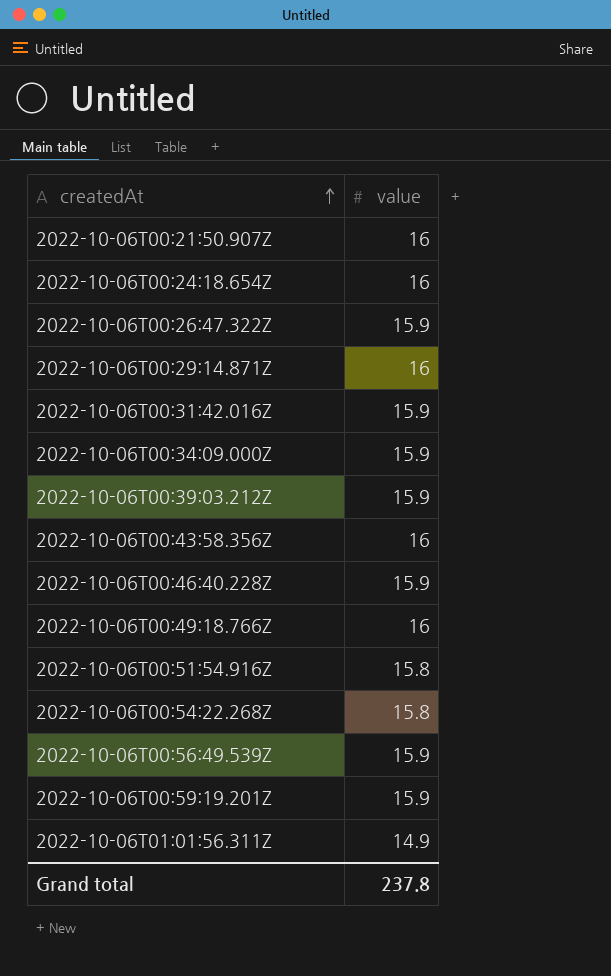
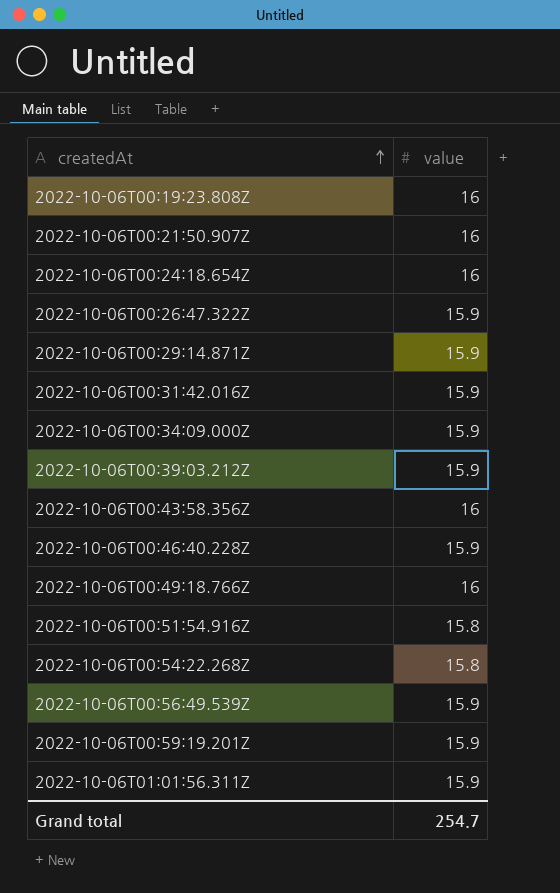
row 2022-10-06T00:19:23.808Z: none -> 16
2022-10-06T00:29:14.871Z | value: 16 -> 15.9
2022-10-06T01:01:56.311Z | value: 14.9 -> 15.9
Grand total | value: 237.8 -> 254.7

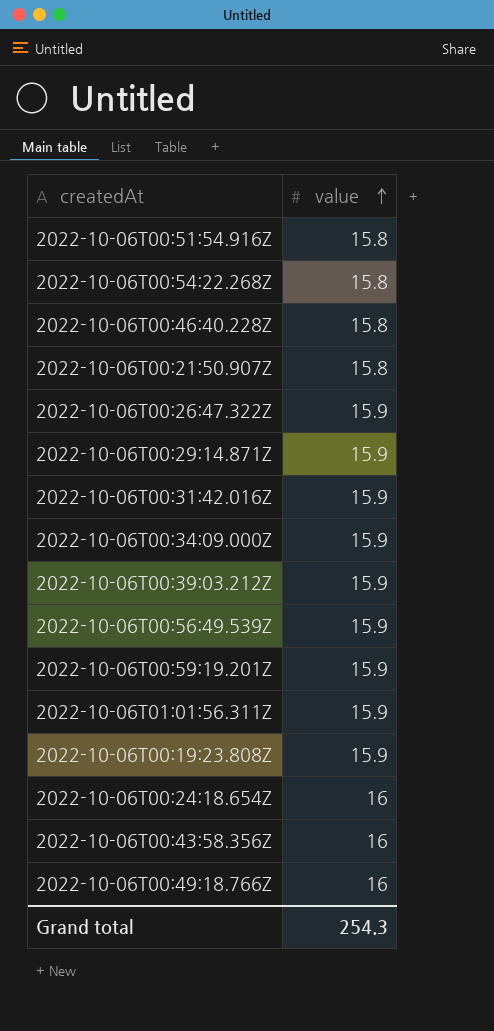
row order: createdAt ascending -> value ascending
2022-10-06T00:46:40.228Z | value: 15.9 -> 15.8
2022-10-06T00:21:50.907Z | value: 16 -> 15.8
2022-10-06T00:19:23.808Z | value: 16 -> 15.9
Grand total | value: 254.7 -> 254.3

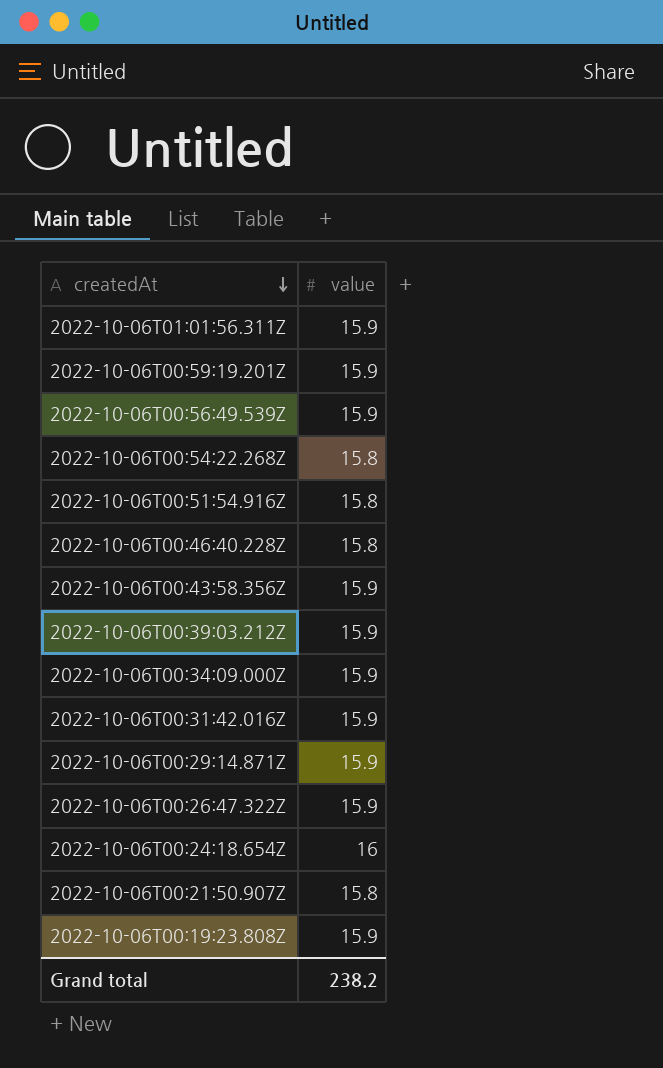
row order: value ascending -> createdAt descending
row 2022-10-06T00:49:18.766Z: 16 -> none
2022-10-06T00:43:58.356Z | value: 16 -> 15.9
Grand total | value: 254.3 -> 238.2

